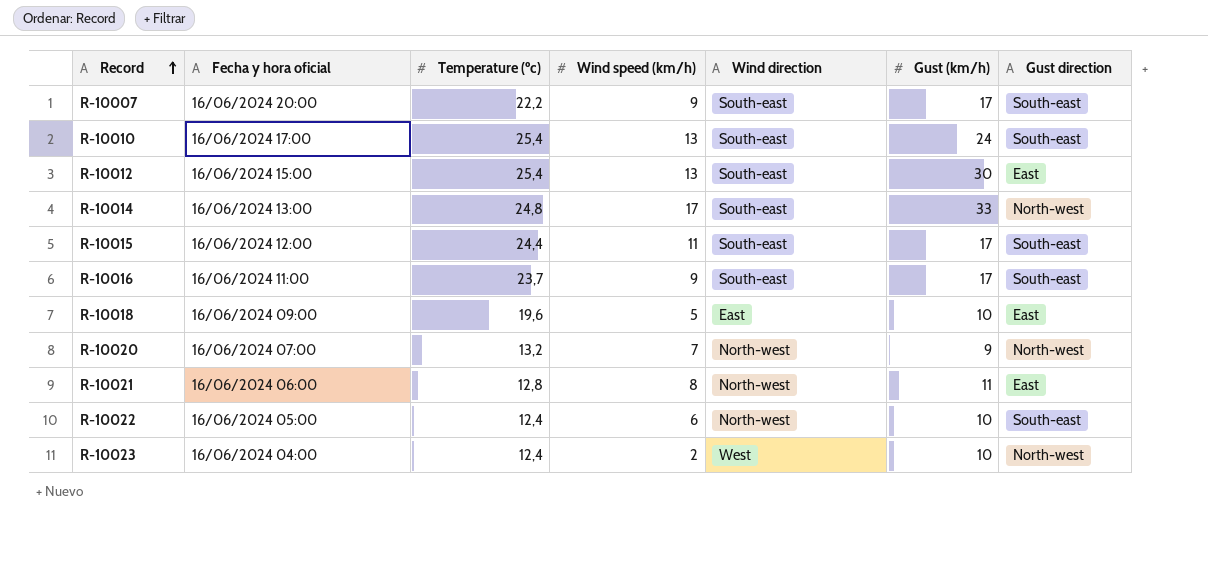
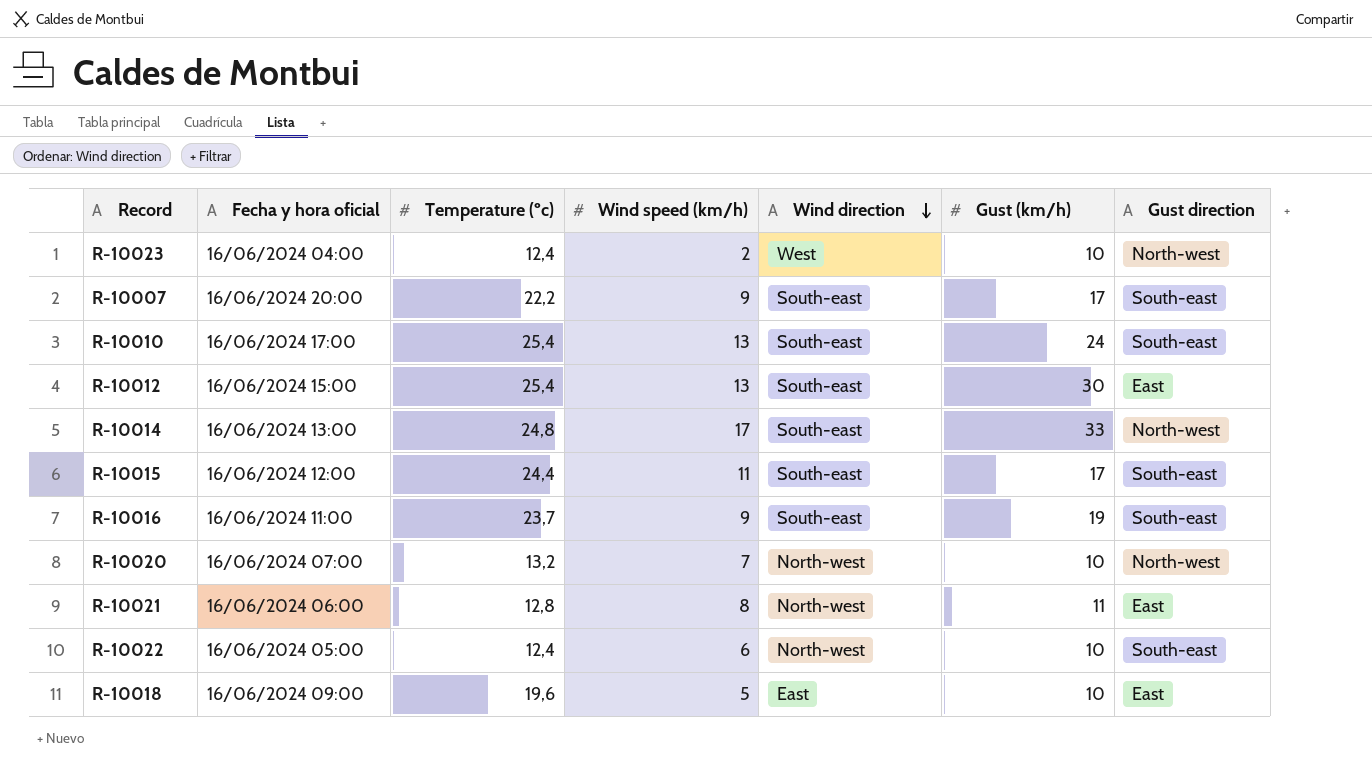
row order: Record ascending -> Wind direction descending
R-10016 | Gust (km/h): 17 -> 19
R-10020 | Gust (km/h): 9 -> 10

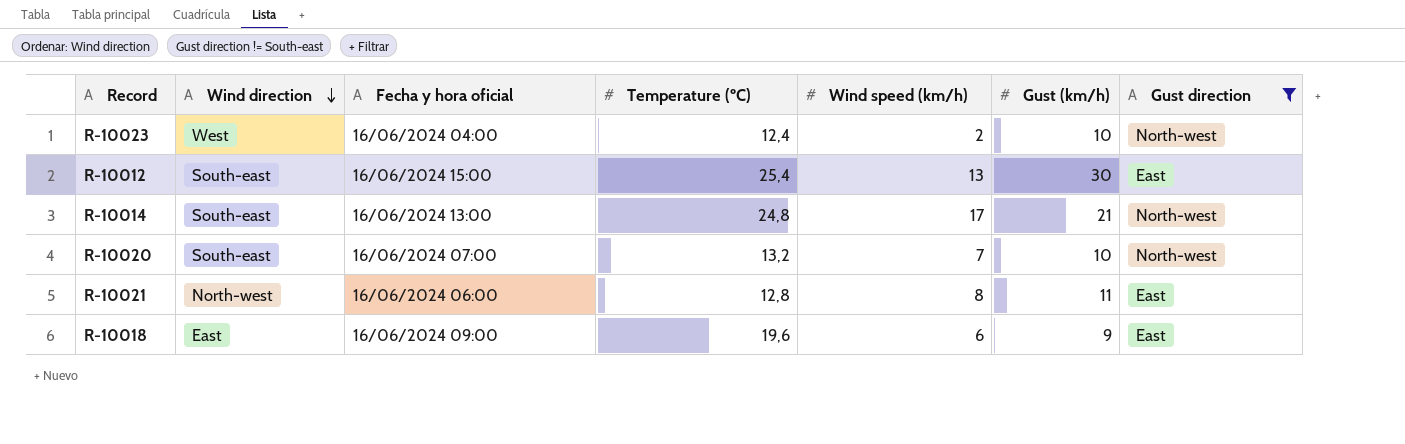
filter: none -> Gust direction != South-east
column Wind direction | position: 5 -> 2
column name: Temperature (ºc) -> Temperature (ºC)
R-10014 | Gust (km/h): 33 -> 21
R-10020 | Wind direction: North-west -> South-east
R-10018 | Wind speed (km/h): 5 -> 6
R-10018 | Gust (km/h): 10 -> 9

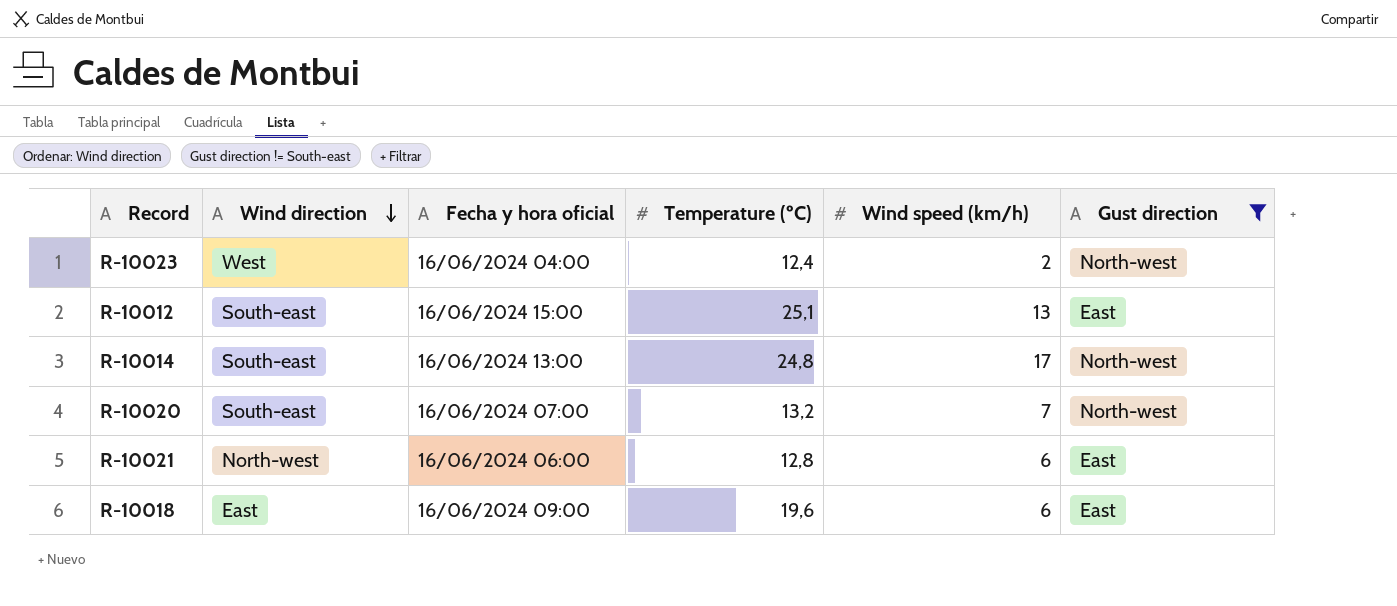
column Gust (km/h) | position: 6 -> none
R-10012 | Temperature (ºC): 25,4 -> 25,1
R-10021 | Wind speed (km/h): 8 -> 6

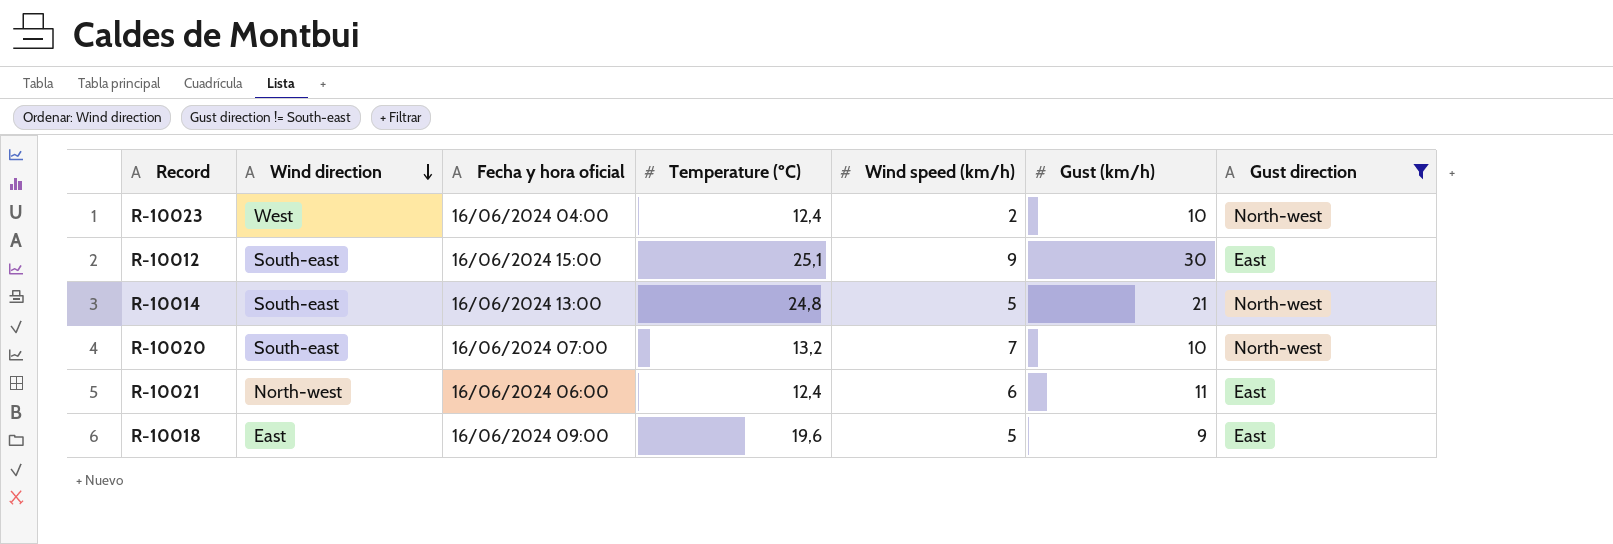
column Gust (km/h) | position: none -> 6
R-10012 | Wind speed (km/h): 13 -> 9
R-10014 | Wind speed (km/h): 17 -> 5
R-10021 | Temperature (ºC): 12,8 -> 12,4
R-10018 | Wind speed (km/h): 6 -> 5

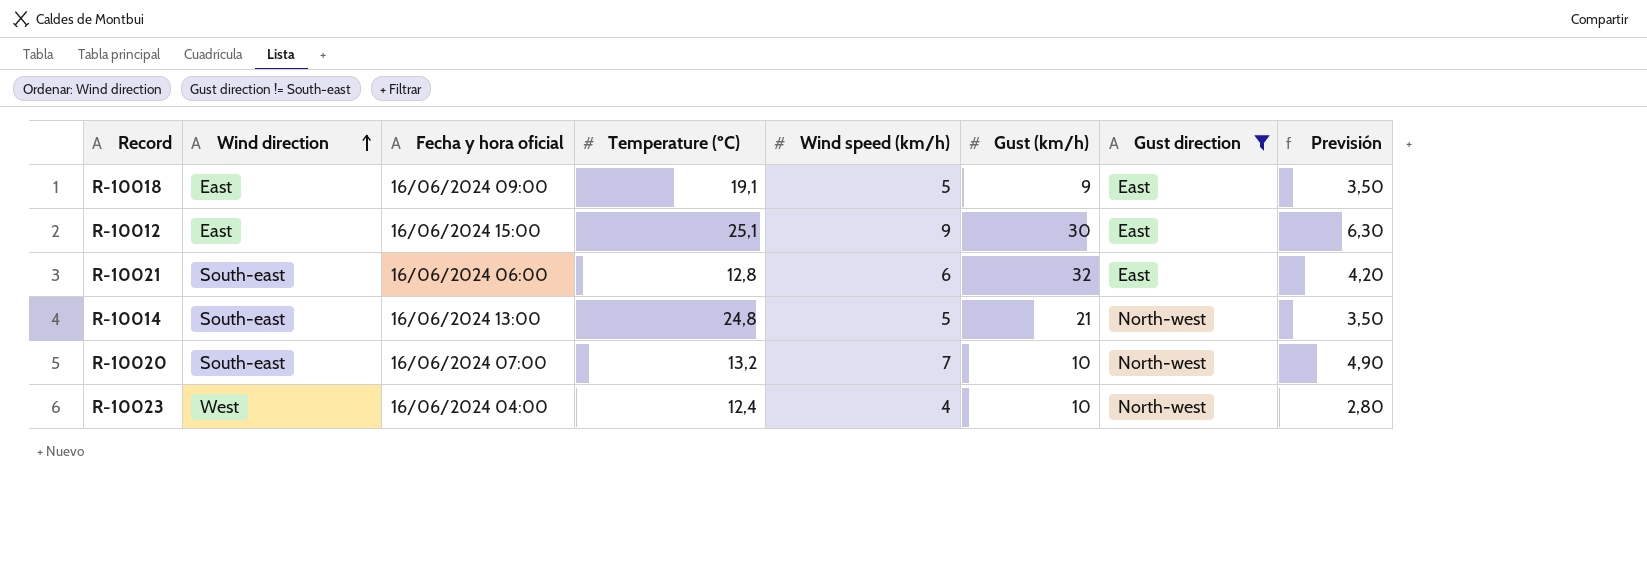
row order: Wind direction descending -> Wind direction ascending
column Previsión | formula: none -> [Wind speed (km/h)] * 0,7
R-10018 | Temperature (ºC): 19,6 -> 19,1
R-10012 | Wind direction: South-east -> East
R-10021 | Wind direction: North-west -> South-east
R-10021 | Temperature (ºC): 12,4 -> 12,8
R-10021 | Gust (km/h): 11 -> 32
R-10023 | Wind speed (km/h): 2 -> 4

